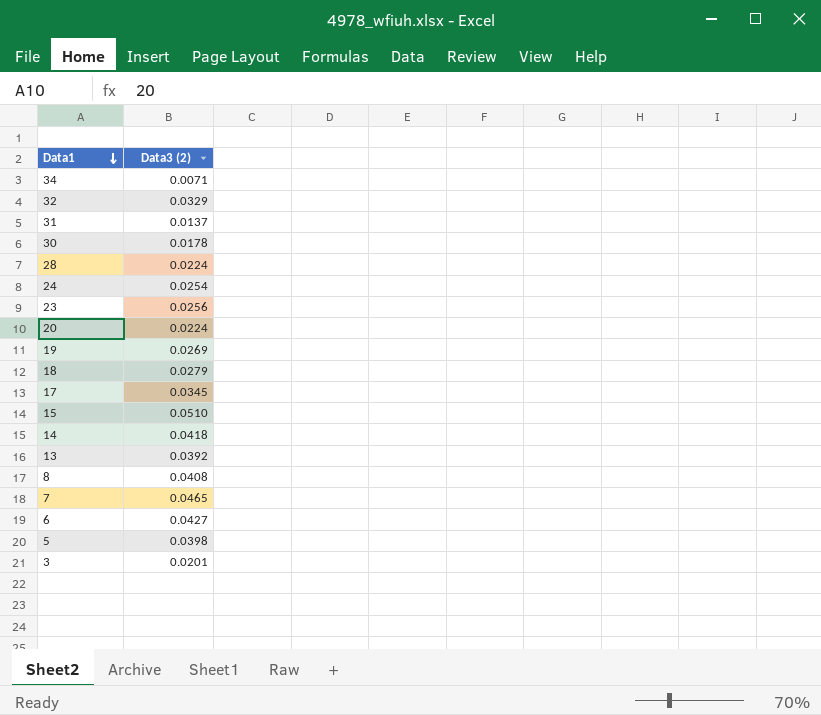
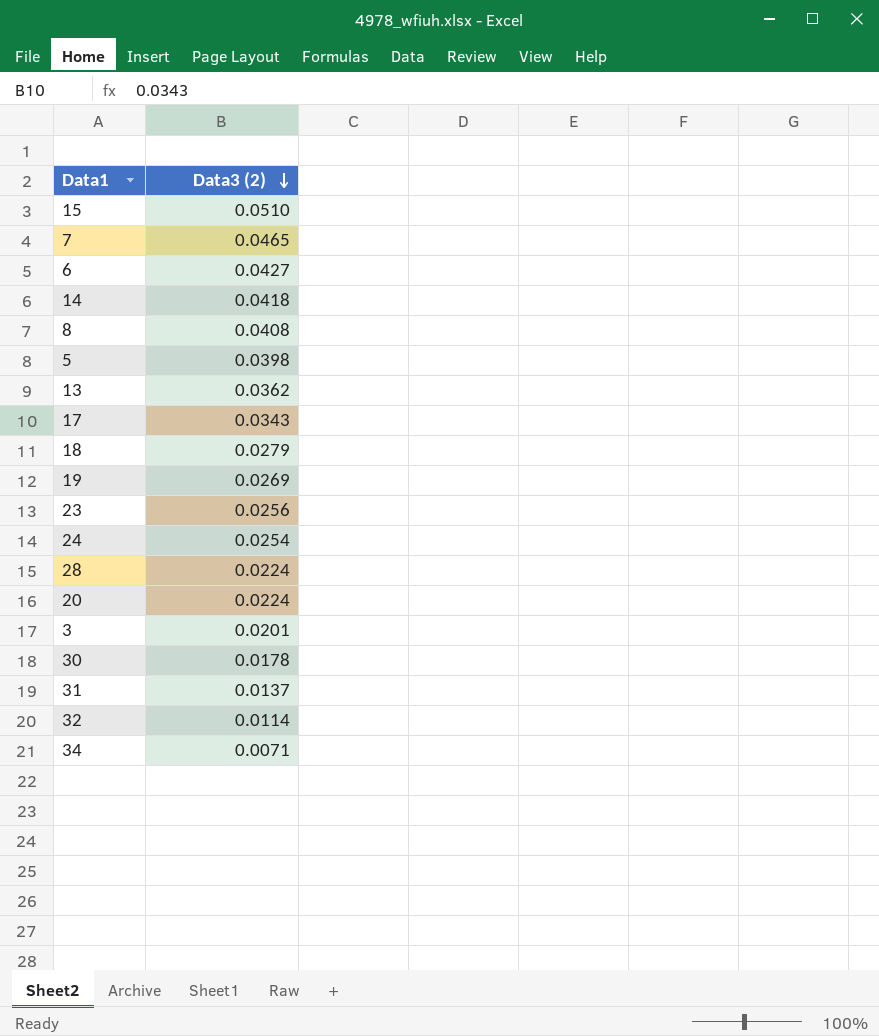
row order: Data1 descending -> Data3 (2) descending
13 | Data3 (2): 0.0392 -> 0.0362
17 | Data3 (2): 0.0345 -> 0.0343
32 | Data3 (2): 0.0329 -> 0.0114

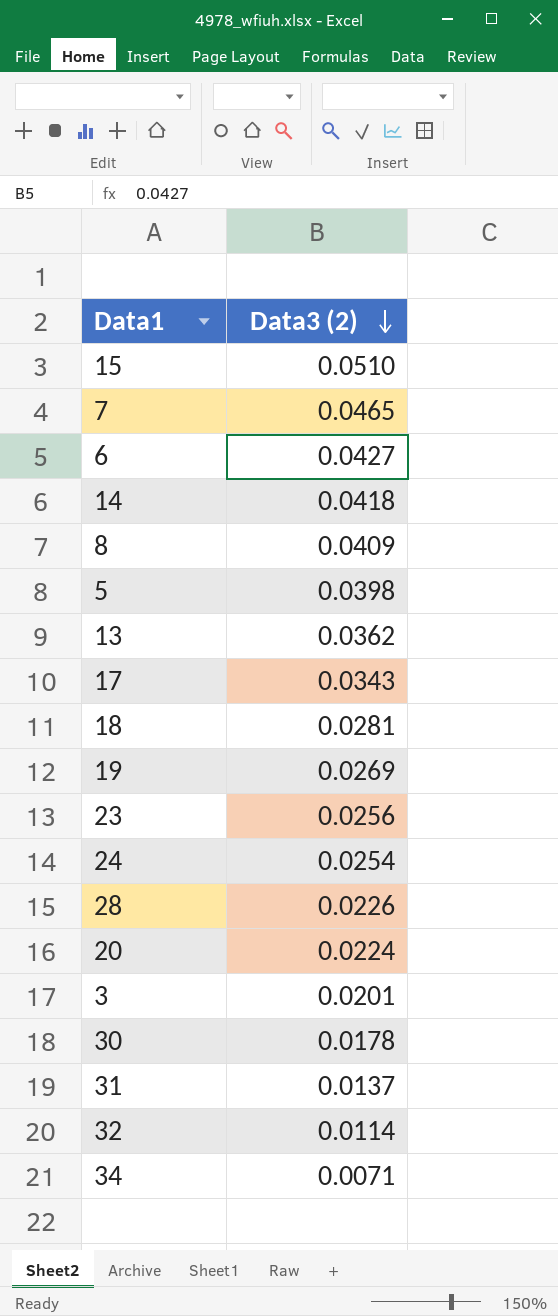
8 | Data3 (2): 0.0408 -> 0.0409
18 | Data3 (2): 0.0279 -> 0.0281
28 | Data3 (2): 0.0224 -> 0.0226

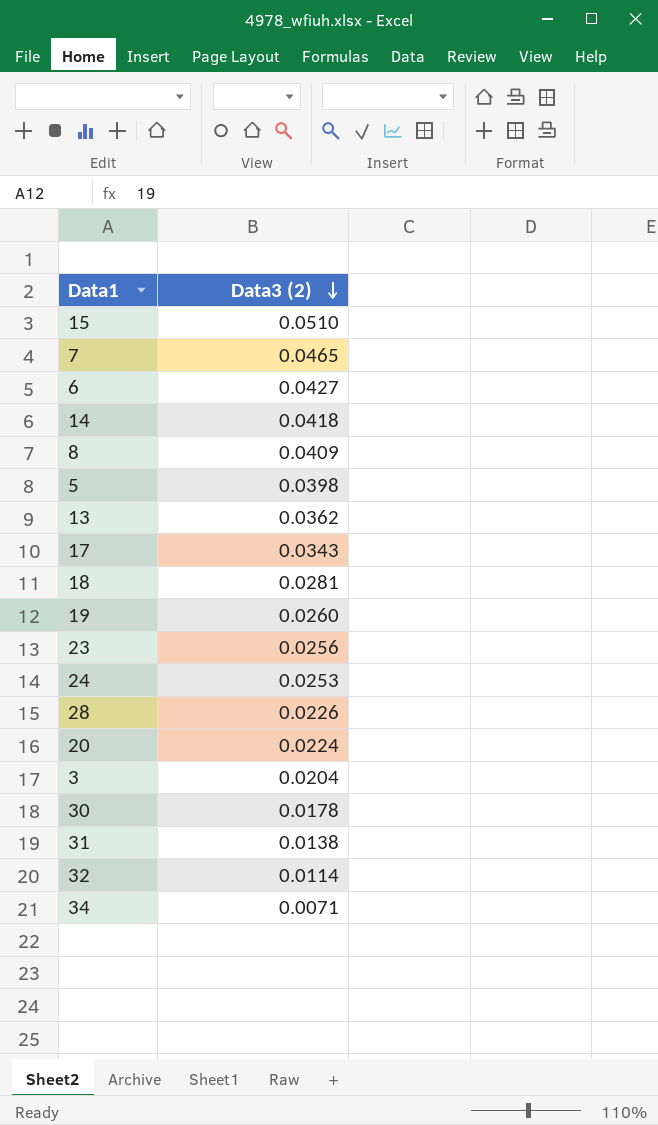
19 | Data3 (2): 0.0269 -> 0.0260
24 | Data3 (2): 0.0254 -> 0.0253
3 | Data3 (2): 0.0201 -> 0.0204
31 | Data3 (2): 0.0137 -> 0.0138

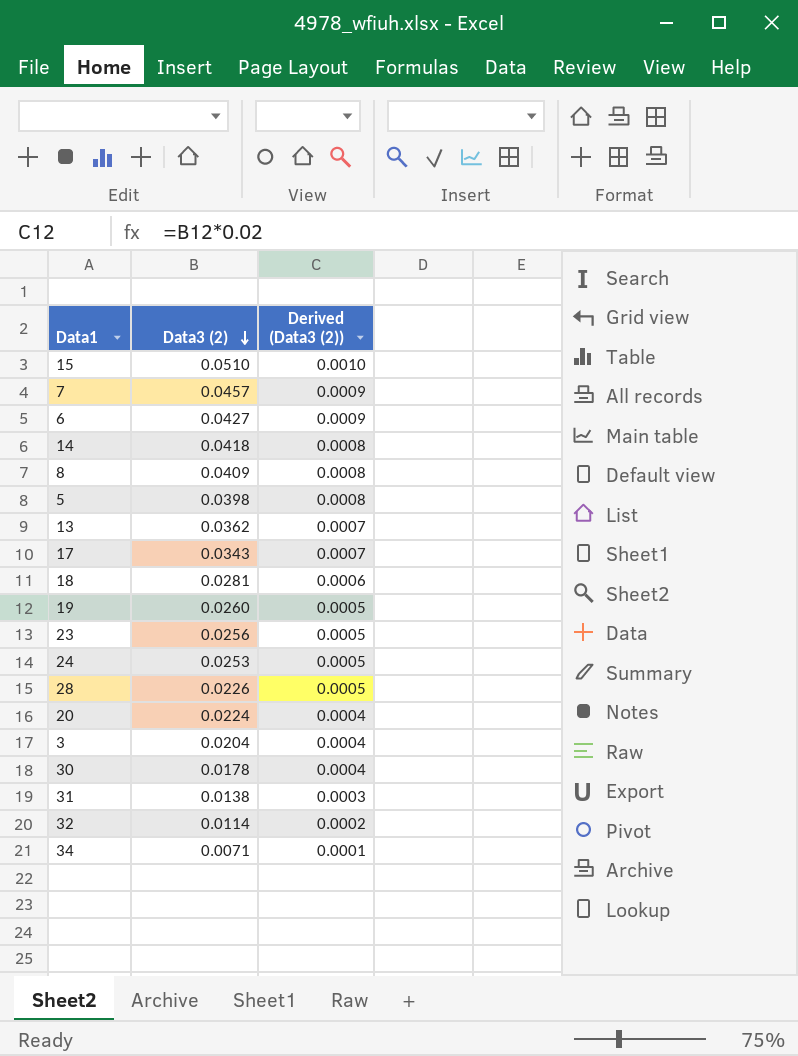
column Derived (Data3 (2)) | formula: none -> [Data3 (2)] * 0.02
7 | Data3 (2): 0.0465 -> 0.0457

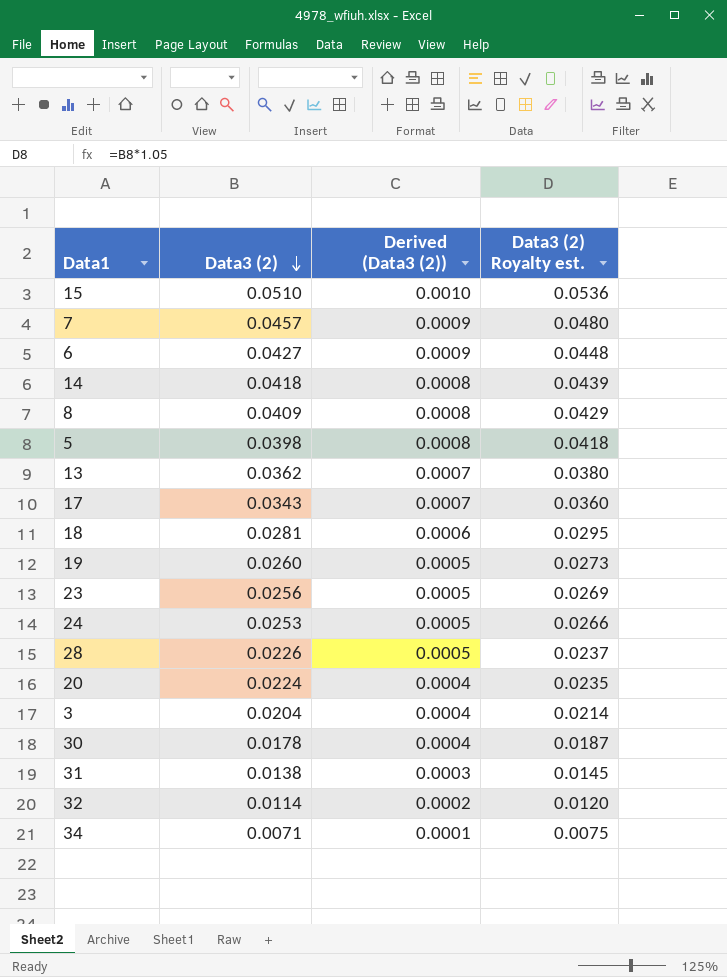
column Data3 (2) Royalty est. | formula: none -> [Data3 (2)] * 1.05

